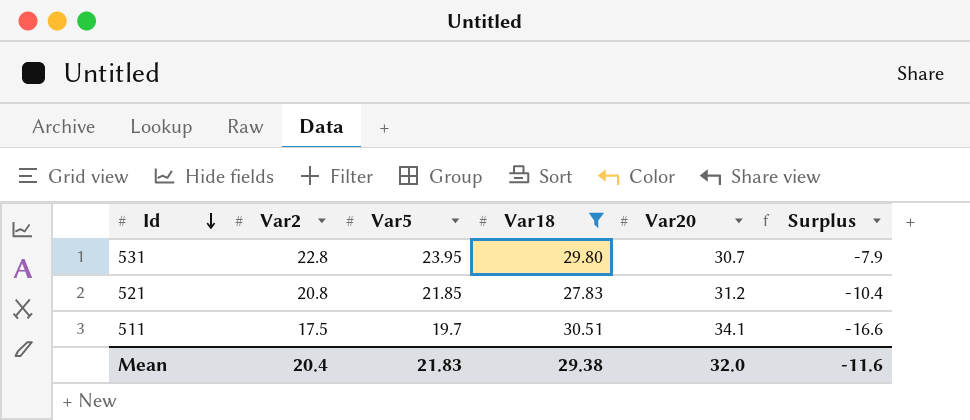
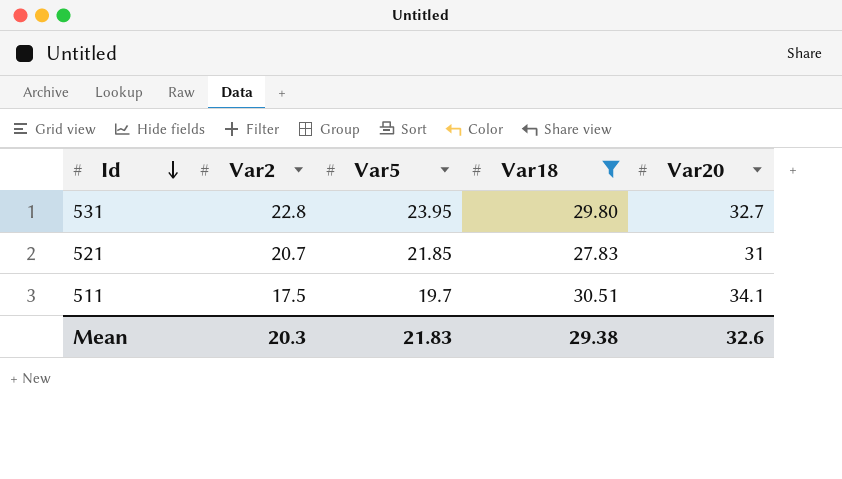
column Surplus | formula: [Var2] - [Var20] -> none
531 | Var20: 30.7 -> 32.7
521 | Var2: 20.8 -> 20.7
521 | Var20: 31.2 -> 31
Mean | Var2: 20.4 -> 20.3
Mean | Var20: 32.0 -> 32.6

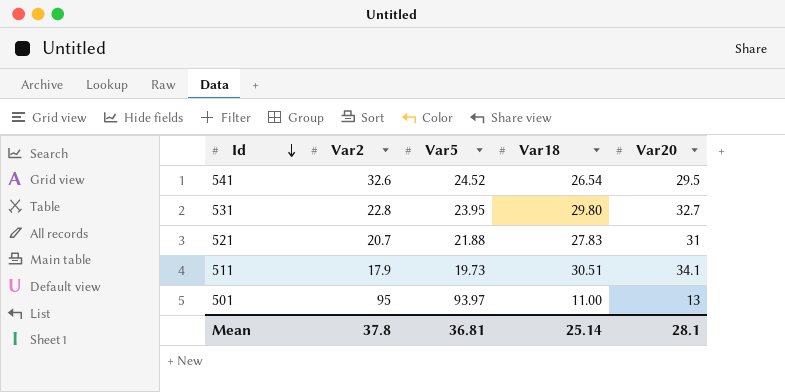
filter: Var18 >= 27.83 -> none
521 | Var5: 21.85 -> 21.88
511 | Var2: 17.5 -> 17.9
511 | Var5: 19.7 -> 19.73
Mean | Var2: 20.3 -> 37.8
Mean | Var5: 21.83 -> 36.81
Mean | Var18: 29.38 -> 25.14
Mean | Var20: 32.6 -> 28.1

